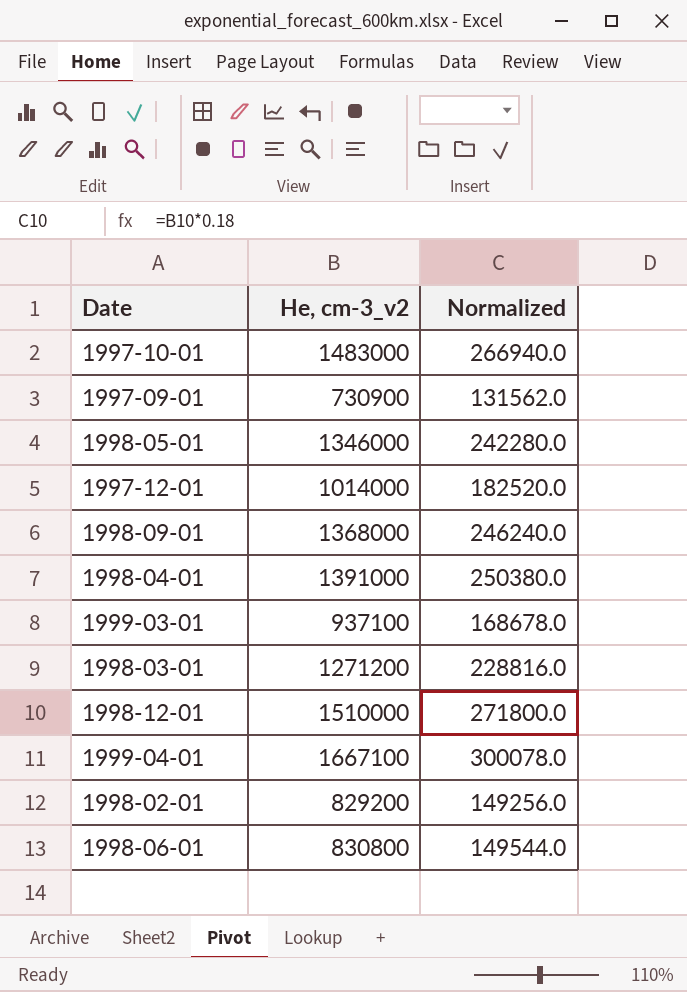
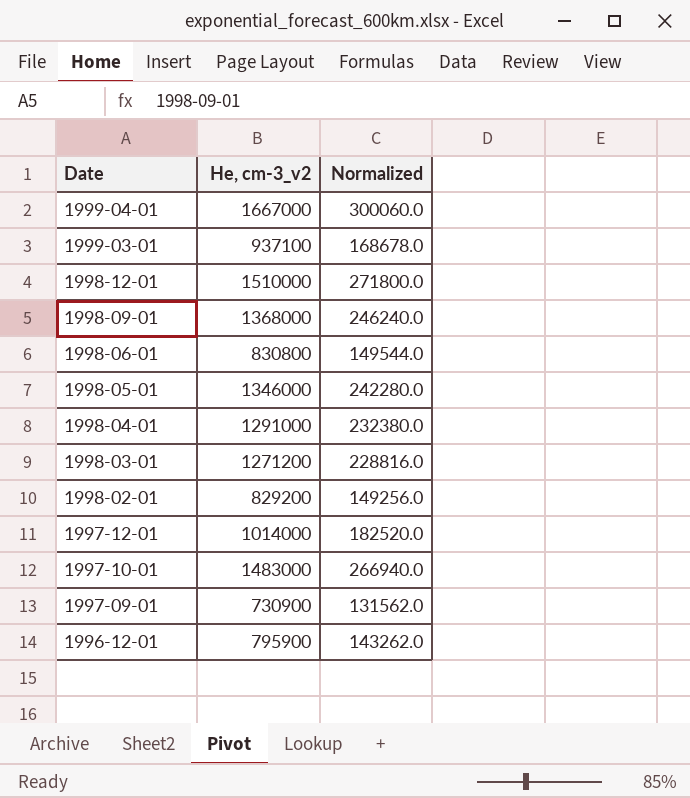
row order: none -> Date descending
1999-04-01 | He, cm-3_v2: 1667100 -> 1667000
1999-04-01 | Normalized: 300078.0 -> 300060.0
1998-04-01 | He, cm-3_v2: 1391000 -> 1291000
1998-04-01 | Normalized: 250380.0 -> 232380.0
row 1996-12-01: none -> 795900 | 143262.0

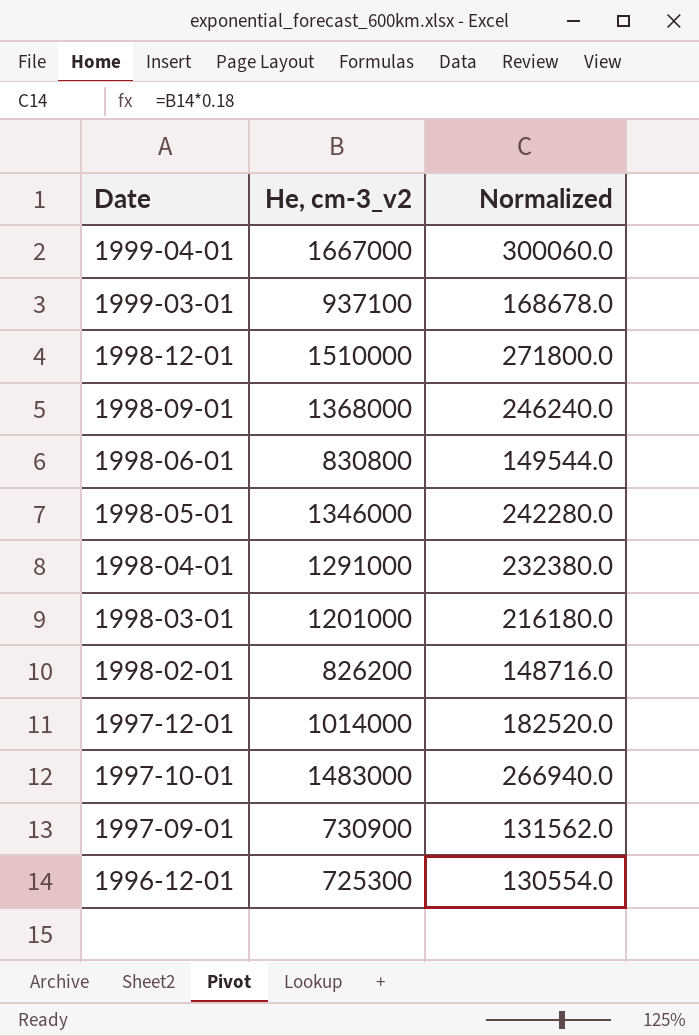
1998-03-01 | He, cm-3_v2: 1271200 -> 1201000
1998-03-01 | Normalized: 228816.0 -> 216180.0
1998-02-01 | He, cm-3_v2: 829200 -> 826200
1998-02-01 | Normalized: 149256.0 -> 148716.0
1996-12-01 | He, cm-3_v2: 795900 -> 725300
1996-12-01 | Normalized: 143262.0 -> 130554.0

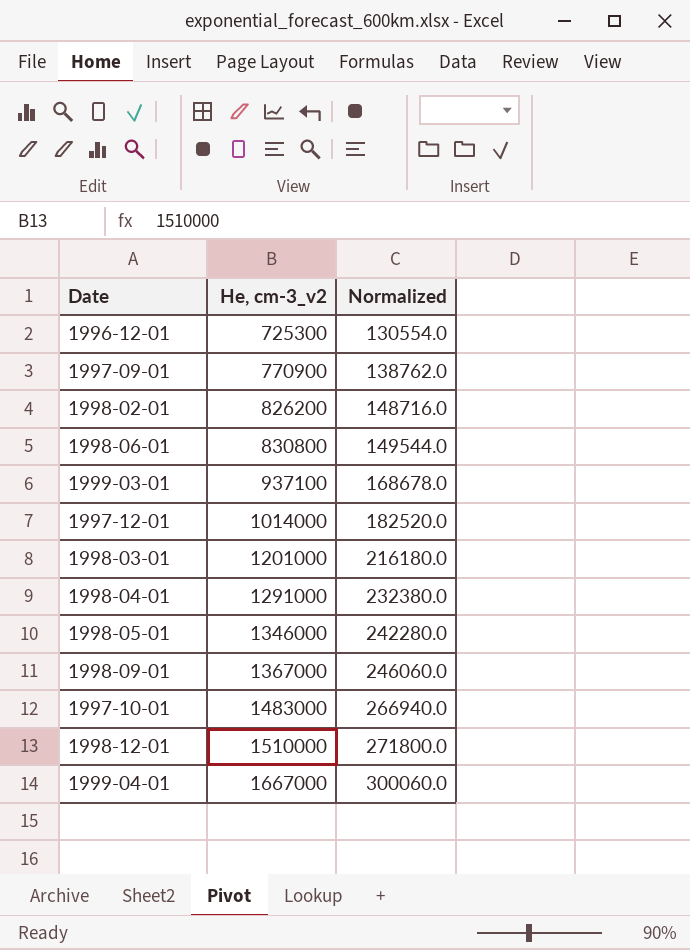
row order: Date descending -> He, cm-3_v2 ascending
1997-09-01 | He, cm-3_v2: 730900 -> 770900
1997-09-01 | Normalized: 131562.0 -> 138762.0
1998-09-01 | He, cm-3_v2: 1368000 -> 1367000
1998-09-01 | Normalized: 246240.0 -> 246060.0

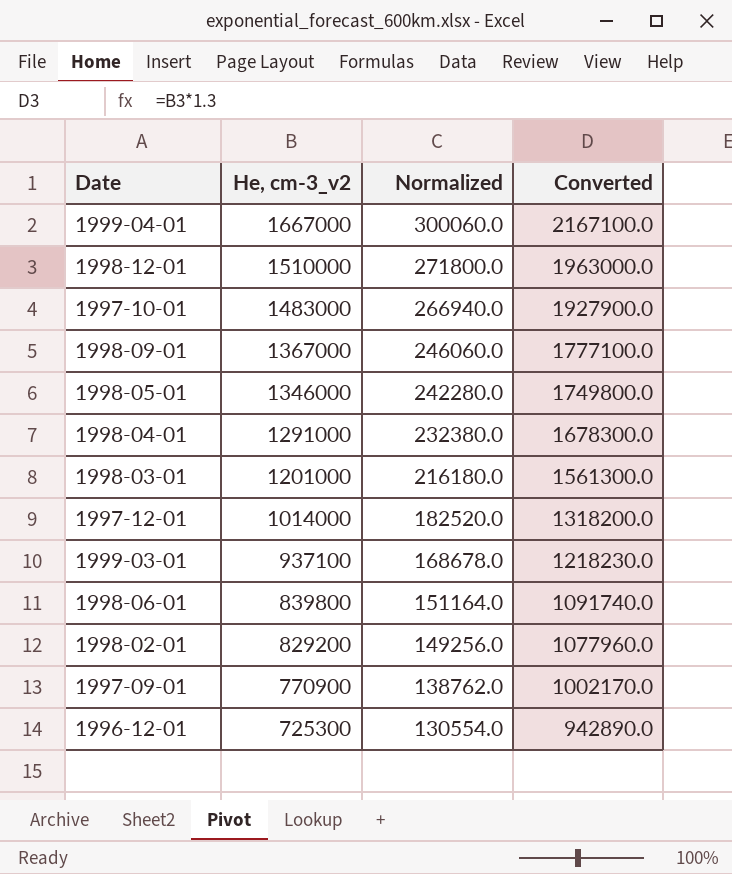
row order: He, cm-3_v2 ascending -> He, cm-3_v2 descending
column Converted | formula: none -> [He, cm-3_v2] * 1.3
1998-06-01 | He, cm-3_v2: 830800 -> 839800
1998-06-01 | Normalized: 149544.0 -> 151164.0
1998-02-01 | He, cm-3_v2: 826200 -> 829200
1998-02-01 | Normalized: 148716.0 -> 149256.0

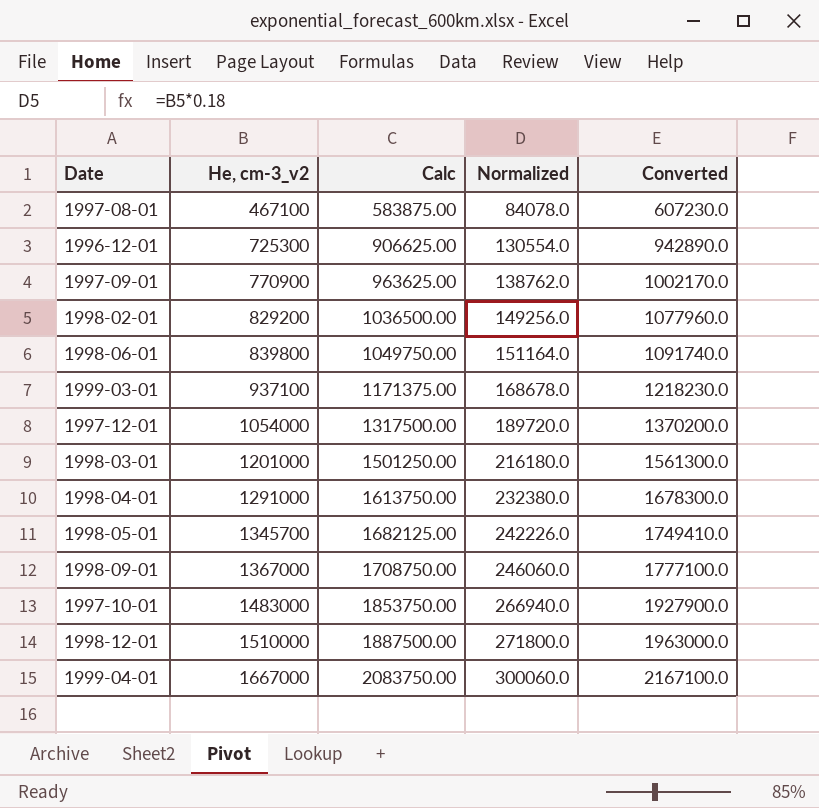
row order: He, cm-3_v2 descending -> He, cm-3_v2 ascending
column Calc | formula: none -> [He, cm-3_v2] * 1.25
row 1997-08-01: none -> 467100 | 583875.00 | 84078.0 | 607230.0
1997-12-01 | He, cm-3_v2: 1014000 -> 1054000
1997-12-01 | Normalized: 182520.0 -> 189720.0
1997-12-01 | Converted: 1318200.0 -> 1370200.0
1998-05-01 | He, cm-3_v2: 1346000 -> 1345700
1998-05-01 | Normalized: 242280.0 -> 242226.0
1998-05-01 | Converted: 1749800.0 -> 1749410.0

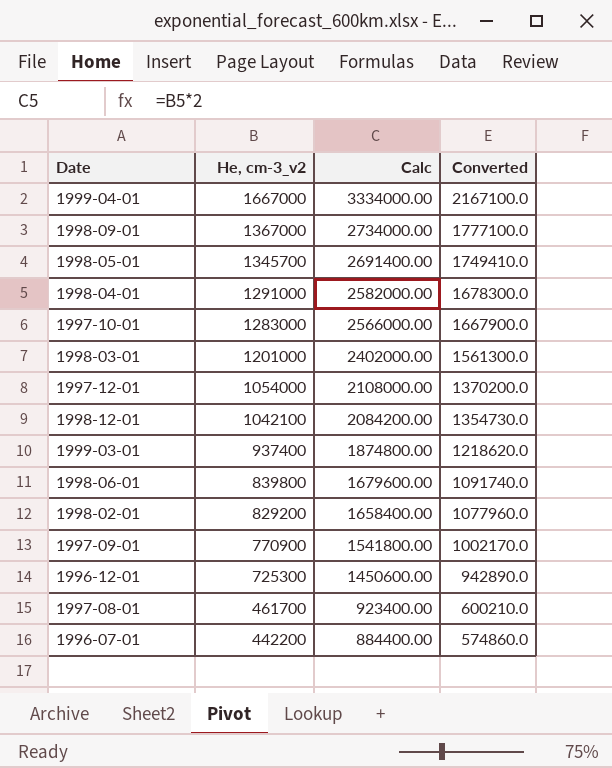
row order: He, cm-3_v2 ascending -> He, cm-3_v2 descending
column Normalized | formula: [He, cm-3_v2] * 0.18 -> none
column Calc | formula: [He, cm-3_v2] * 1.25 -> [He, cm-3_v2] * 2
1997-10-01 | He, cm-3_v2: 1483000 -> 1283000
1997-10-01 | Converted: 1927900.0 -> 1667900.0
1998-12-01 | He, cm-3_v2: 1510000 -> 1042100
1998-12-01 | Converted: 1963000.0 -> 1354730.0
1999-03-01 | He, cm-3_v2: 937100 -> 937400
1999-03-01 | Converted: 1218230.0 -> 1218620.0
1997-08-01 | He, cm-3_v2: 467100 -> 461700
1997-08-01 | Converted: 607230.0 -> 600210.0
row 1996-07-01: none -> 442200 | 884400.00 | 574860.0

